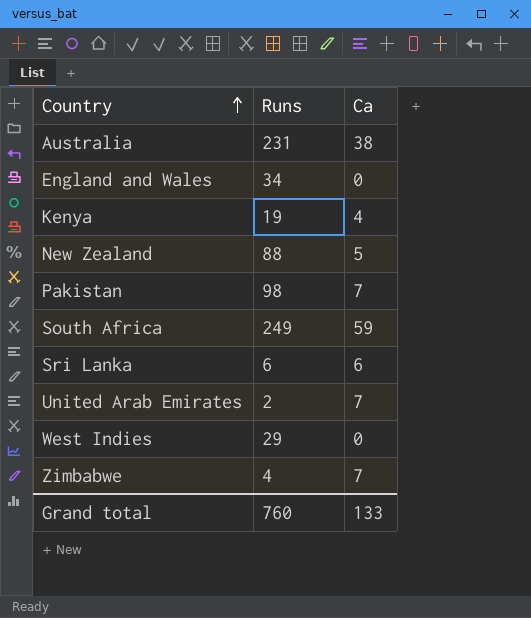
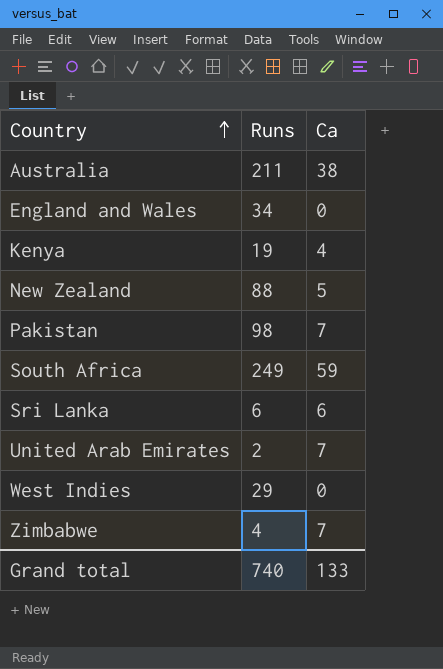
Australia | Runs: 231 -> 211
Grand total | Runs: 760 -> 740

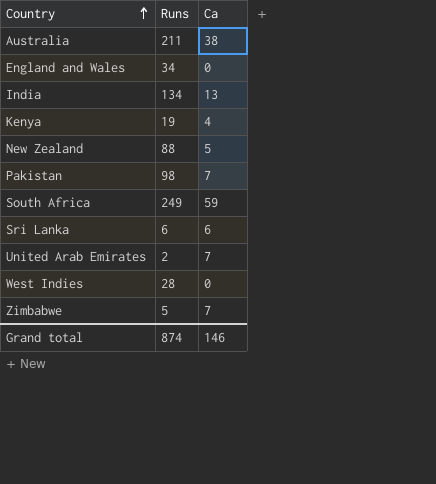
row India: none -> 134 | 13
West Indies | Runs: 29 -> 28
Zimbabwe | Runs: 4 -> 5
Grand total | Runs: 740 -> 874
Grand total | Ca: 133 -> 146

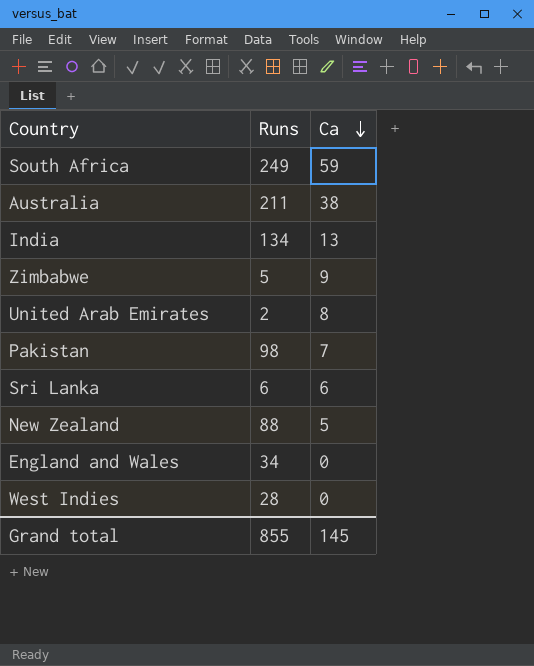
row order: Country ascending -> Ca descending
row Kenya: 19 | 4 -> none
Zimbabwe | Ca: 7 -> 9
United Arab Emirates | Ca: 7 -> 8
Grand total | Runs: 874 -> 855
Grand total | Ca: 146 -> 145

